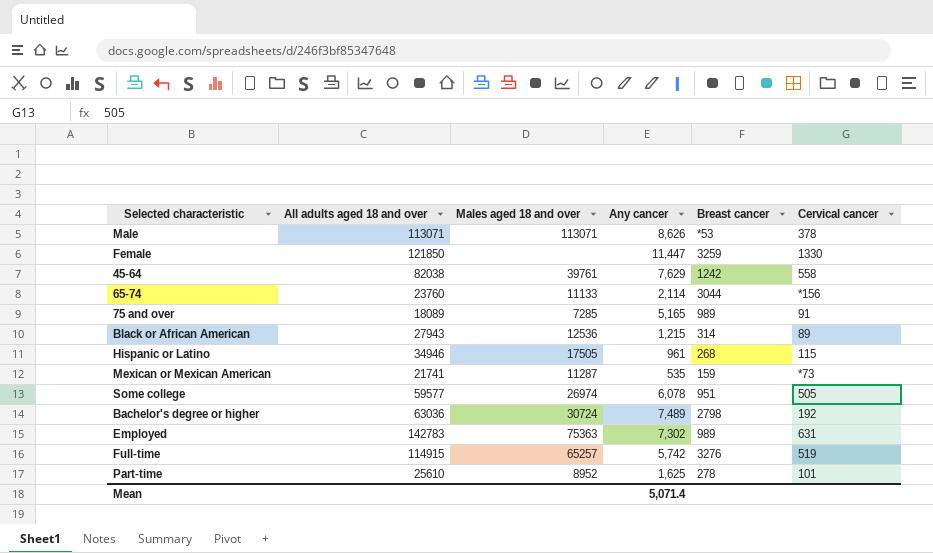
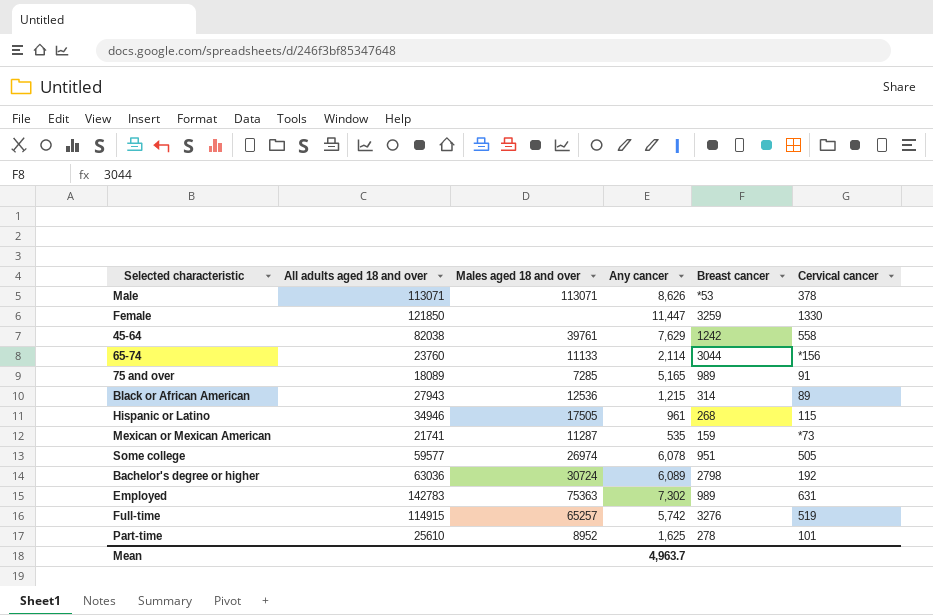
Bachelor's degree or higher | Any cancer: 7,489 -> 6,089
Mean | Any cancer: 5,071.4 -> 4,963.7

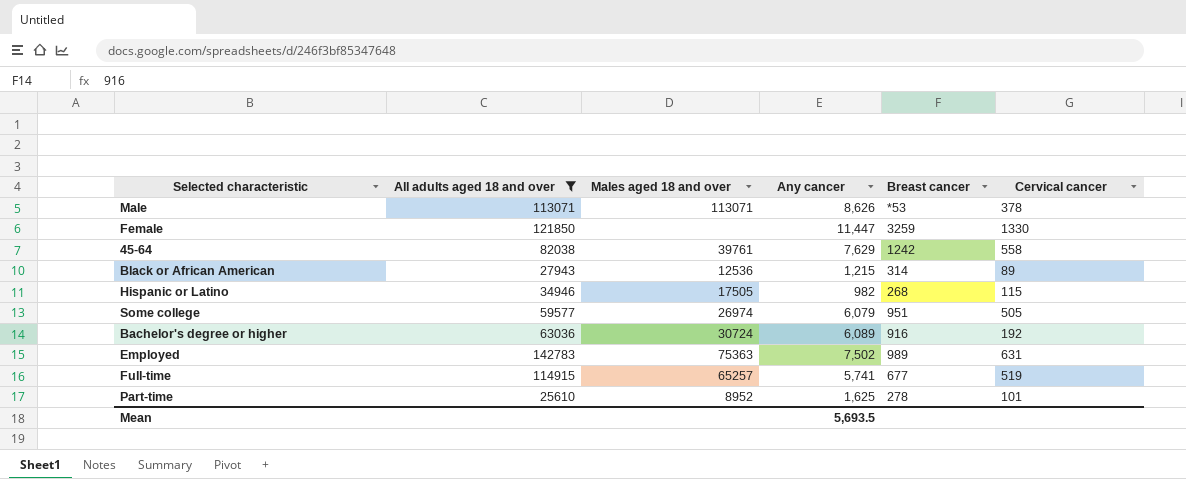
filter: none -> All adults aged 18 and over >= 25610
Hispanic or Latino | Any cancer: 961 -> 982
Some college | Any cancer: 6,078 -> 6,079
Bachelor's degree or higher | Breast cancer: 2798 -> 916
Employed | Any cancer: 7,302 -> 7,502
Full-time | Any cancer: 5,742 -> 5,741
Full-time | Breast cancer: 3276 -> 677
Mean | Any cancer: 4,963.7 -> 5,693.5

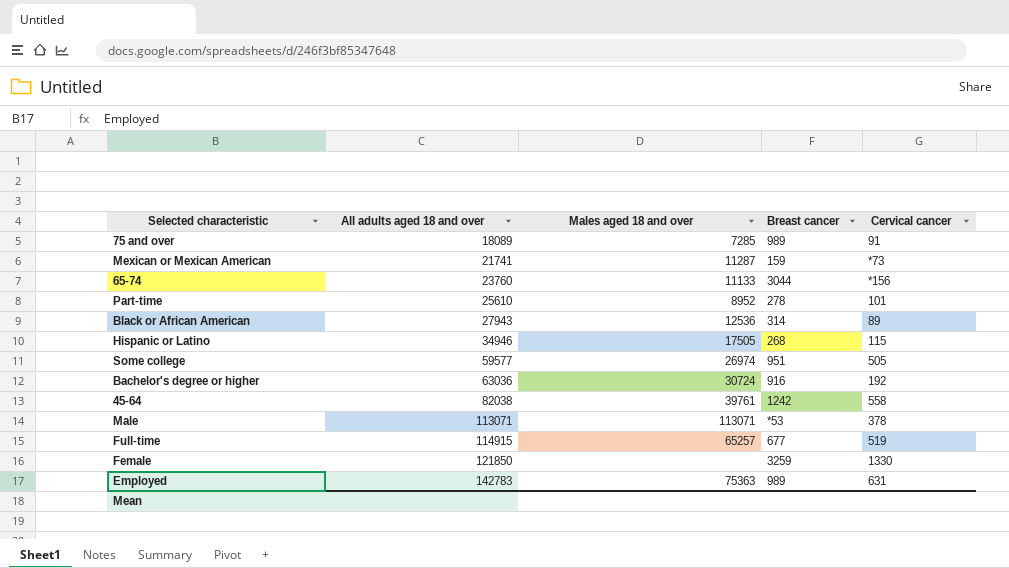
filter: All adults aged 18 and over >= 25610 -> none
row order: none -> All adults aged 18 and over ascending
column Any cancer | position: 4 -> none

